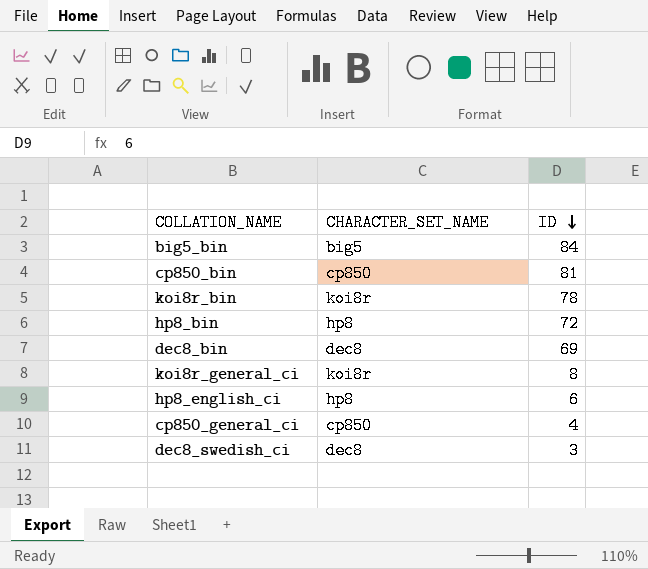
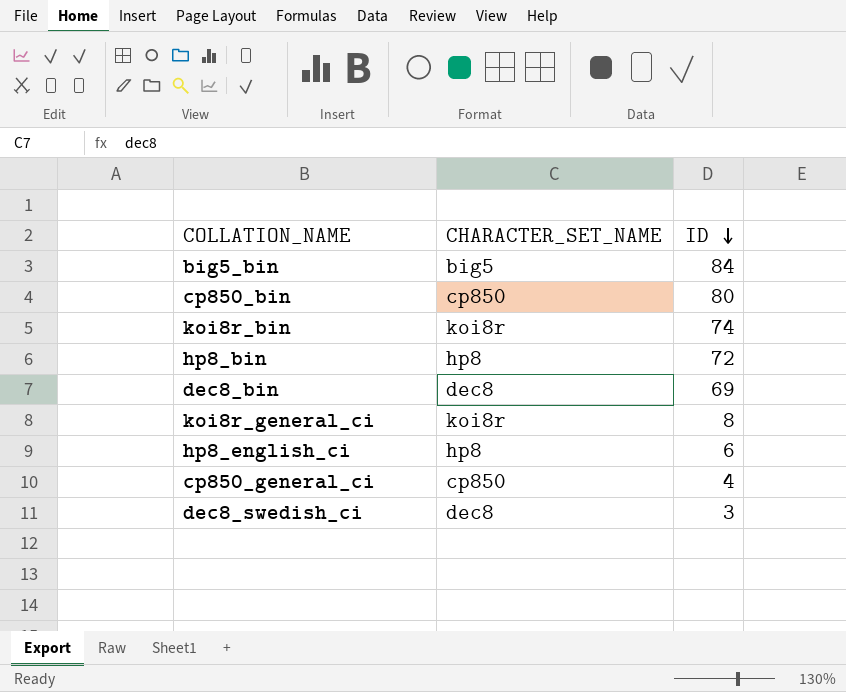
cp850_bin | ID: 81 -> 80
koi8r_bin | ID: 78 -> 74

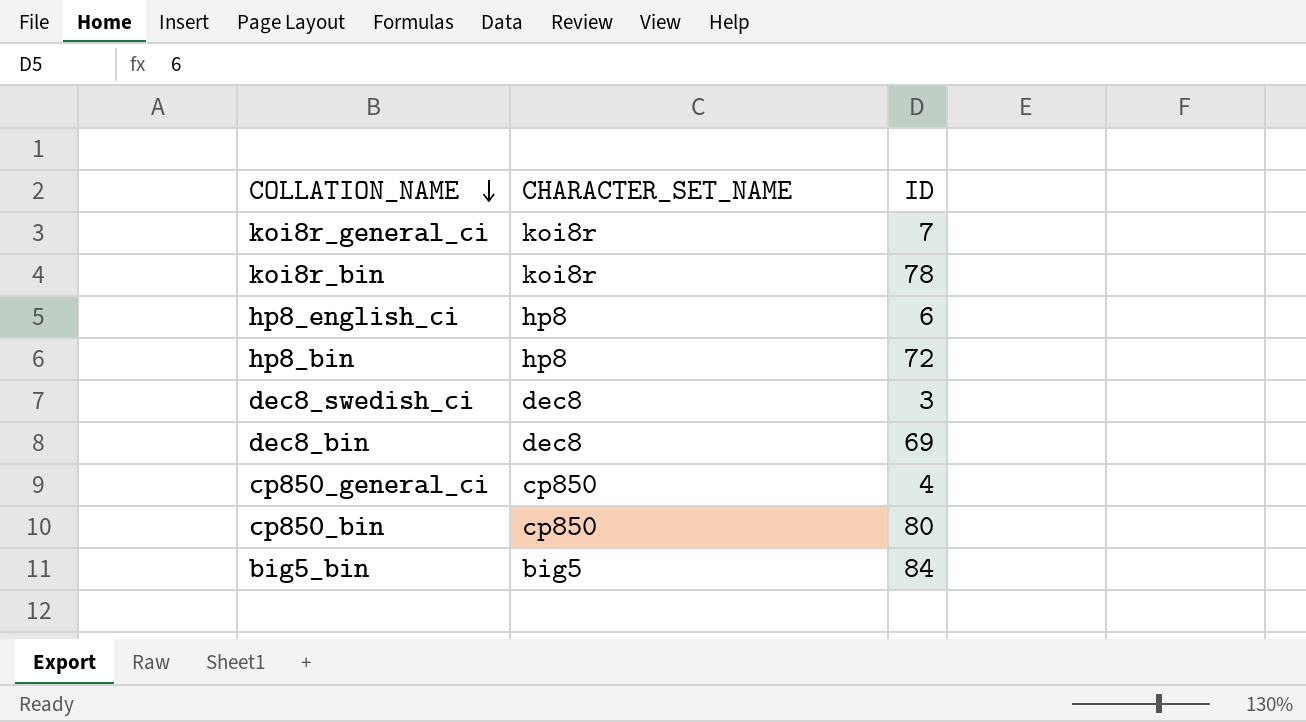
row order: ID descending -> COLLATION_NAME descending
koi8r_general_ci | ID: 8 -> 7
koi8r_bin | ID: 74 -> 78

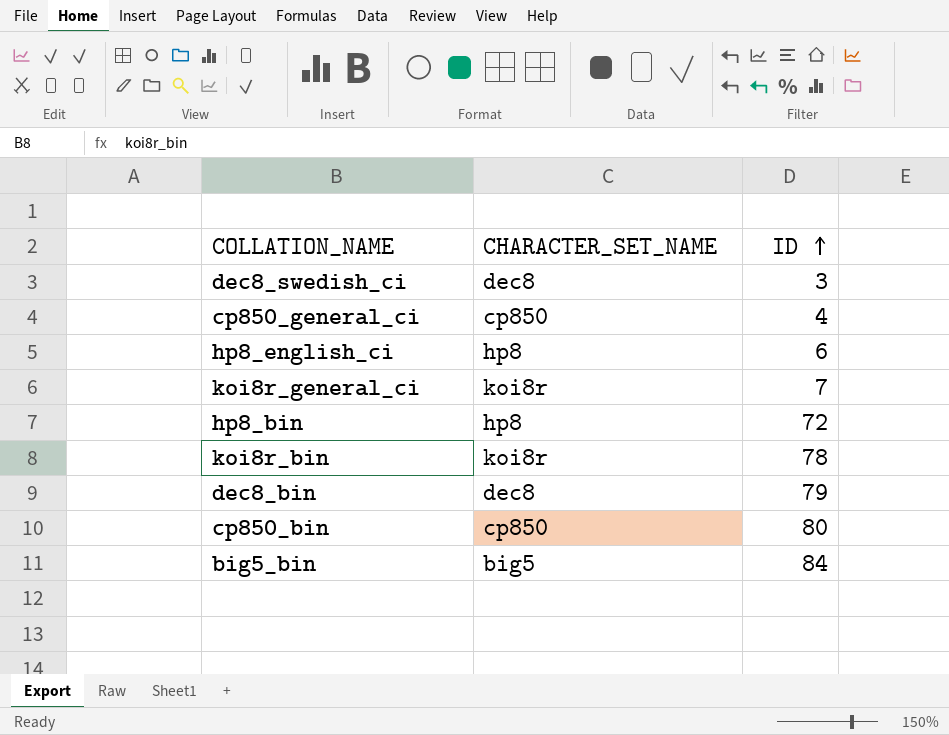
row order: COLLATION_NAME descending -> ID ascending
dec8_bin | ID: 69 -> 79

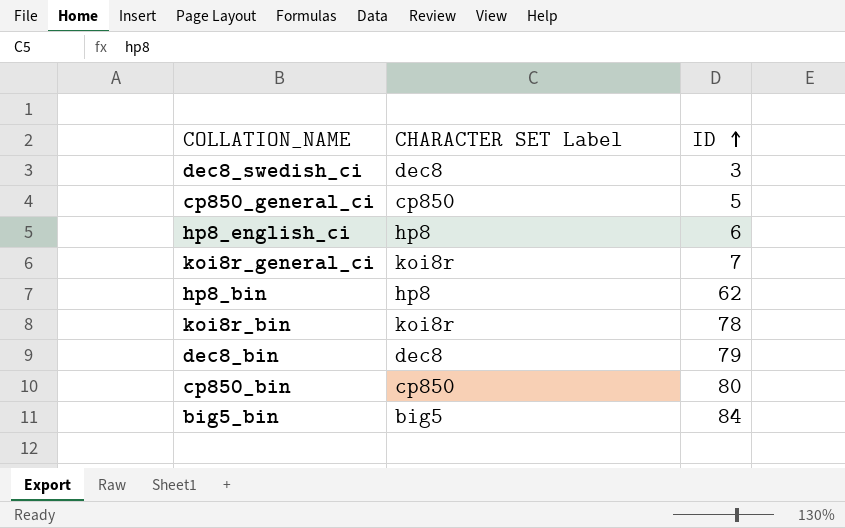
column name: CHARACTER_SET_NAME -> CHARACTER SET Label
cp850_general_ci | ID: 4 -> 5
hp8_bin | ID: 72 -> 62

